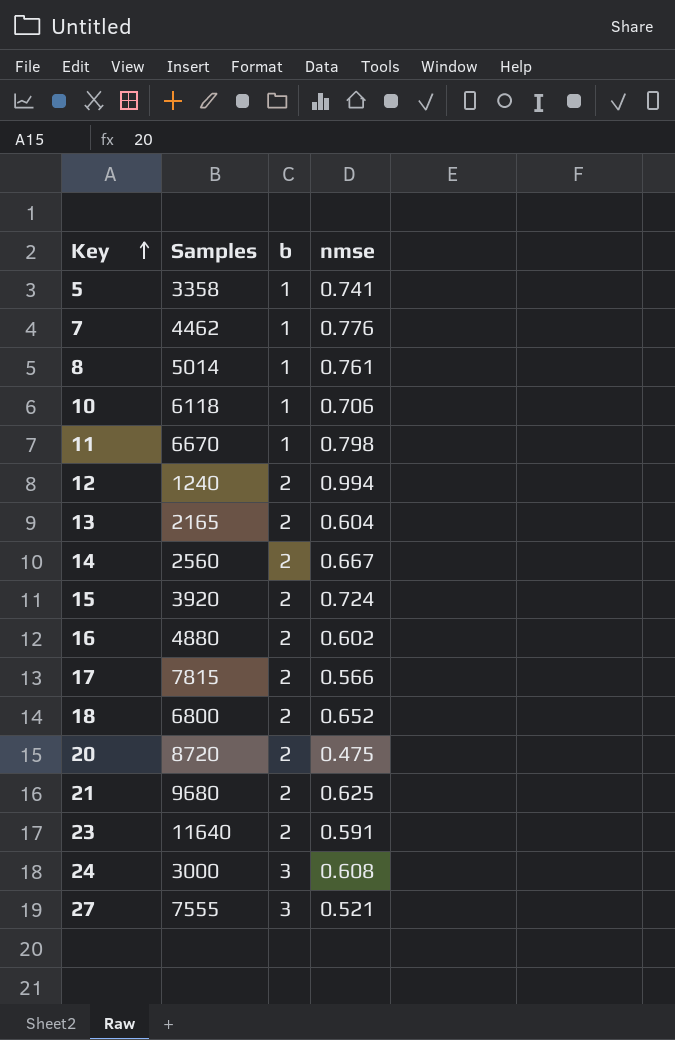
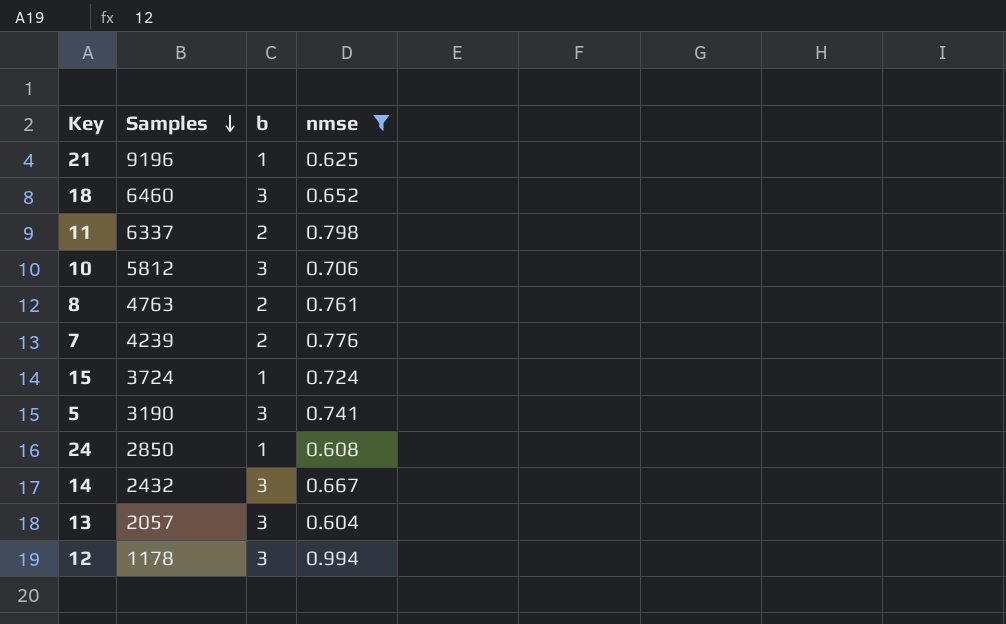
filter: none -> nmse >= 0.604
row order: Key ascending -> Samples descending
21 | Samples: 9680 -> 9196
21 | b: 2 -> 1
18 | Samples: 6800 -> 6460
18 | b: 2 -> 3
11 | Samples: 6670 -> 6337
11 | b: 1 -> 2
10 | Samples: 6118 -> 5812
10 | b: 1 -> 3
8 | Samples: 5014 -> 4763
8 | b: 1 -> 2
7 | Samples: 4462 -> 4239
7 | b: 1 -> 2
15 | Samples: 3920 -> 3724
15 | b: 2 -> 1
5 | Samples: 3358 -> 3190
5 | b: 1 -> 3
24 | Samples: 3000 -> 2850
24 | b: 3 -> 1
14 | Samples: 2560 -> 2432
14 | b: 2 -> 3
13 | Samples: 2165 -> 2057
13 | b: 2 -> 3
12 | Samples: 1240 -> 1178
12 | b: 2 -> 3

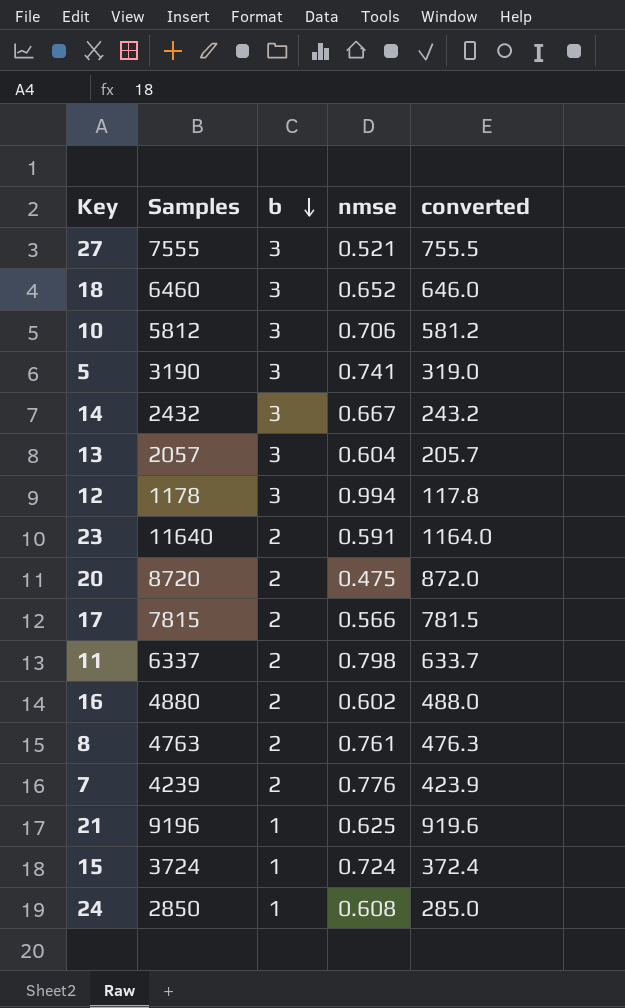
filter: nmse >= 0.604 -> none
row order: Samples descending -> b descending
column converted | formula: none -> [Samples] * 0.1

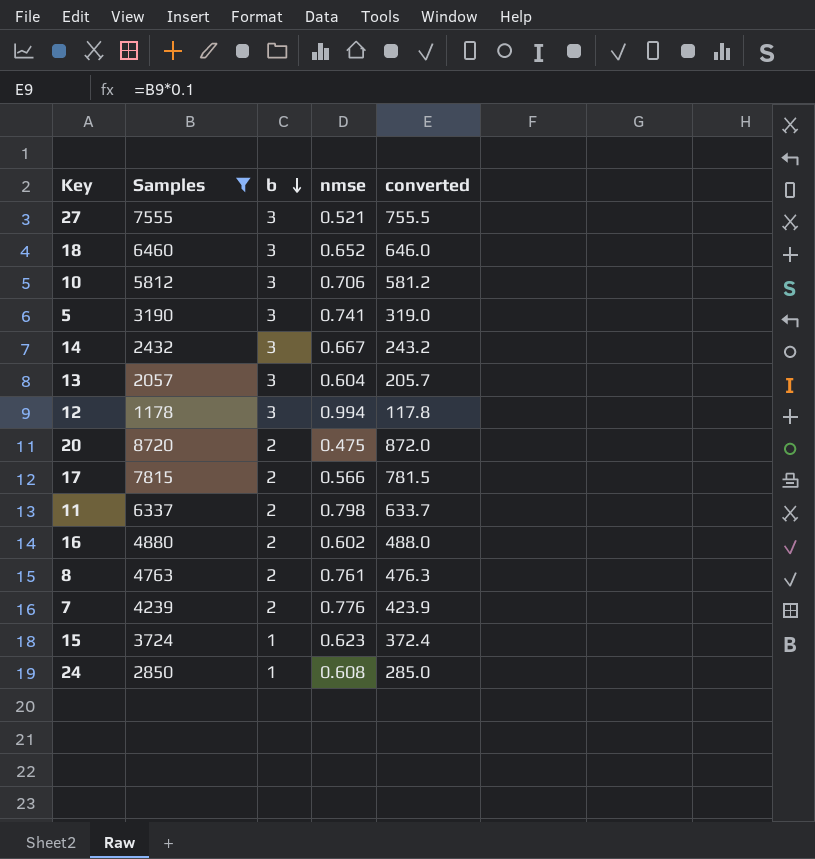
filter: none -> Samples <= 8720
15 | nmse: 0.724 -> 0.623

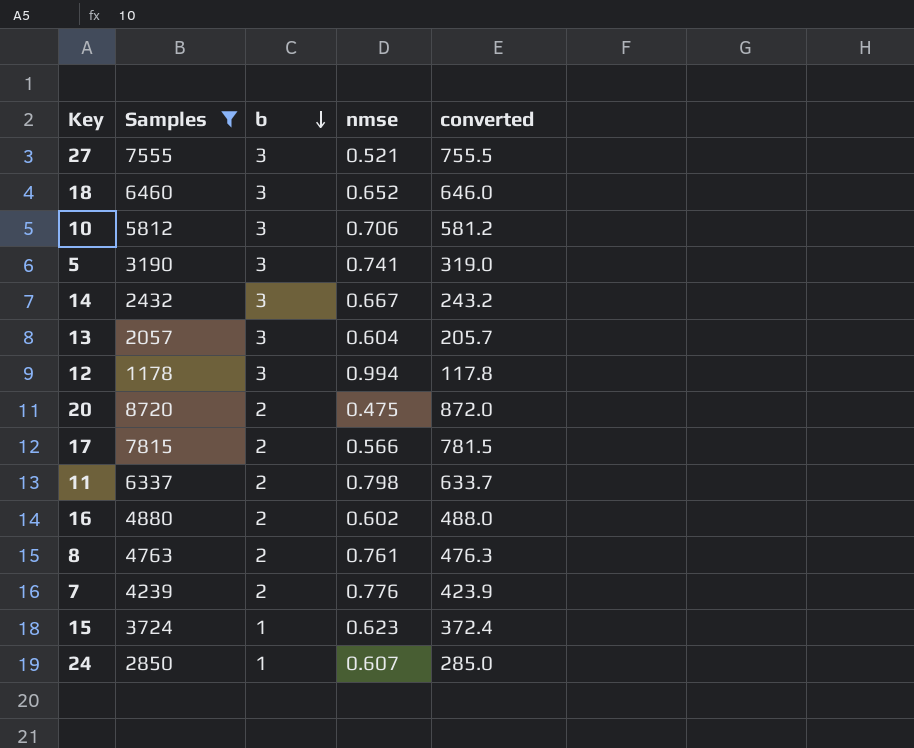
24 | nmse: 0.608 -> 0.607

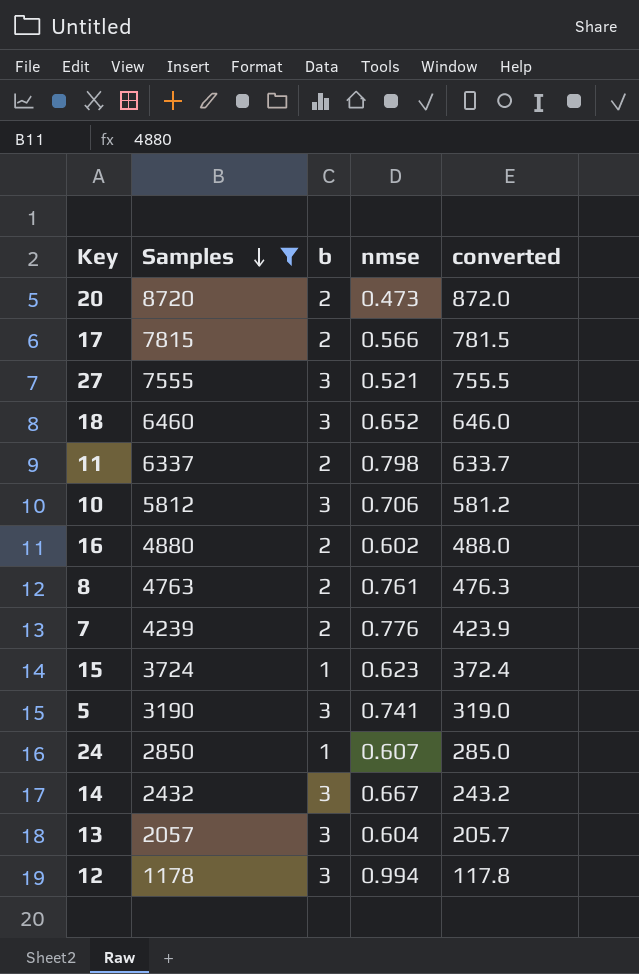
row order: b descending -> Samples descending
20 | nmse: 0.475 -> 0.473

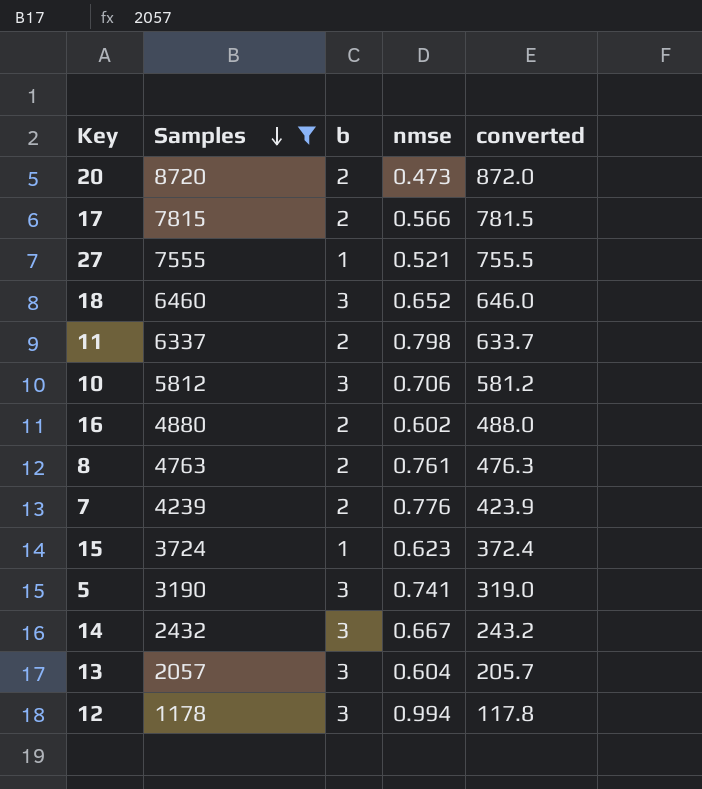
row 24: 2850 | 1 | 0.607 | 285.0 -> none
27 | b: 3 -> 1

